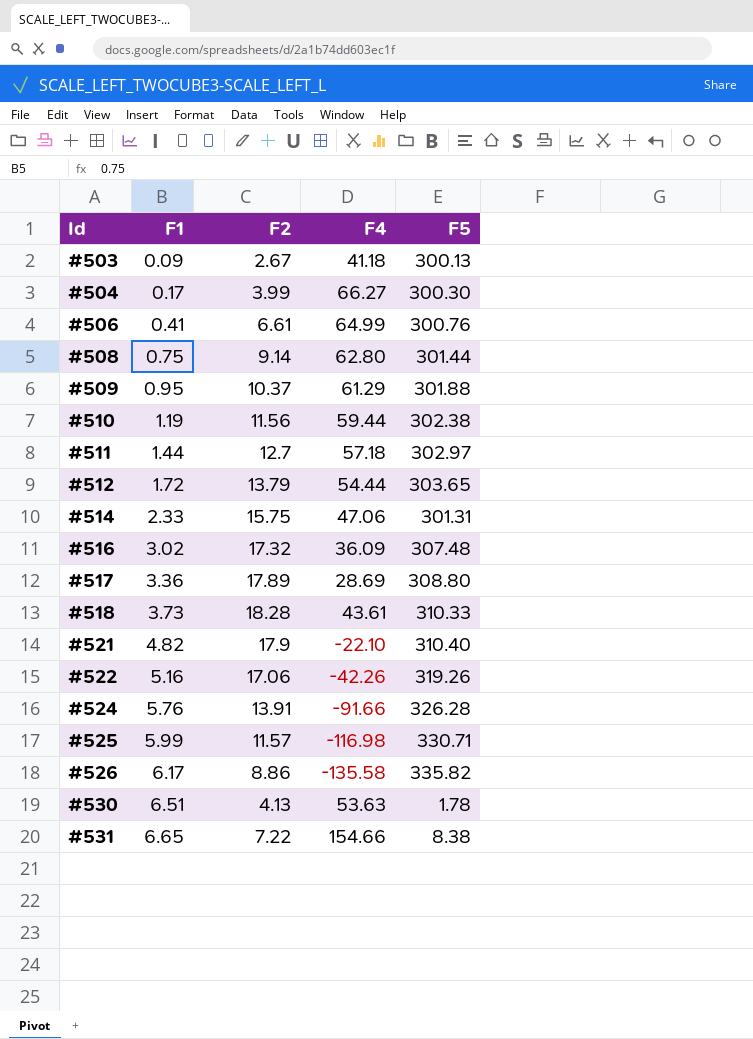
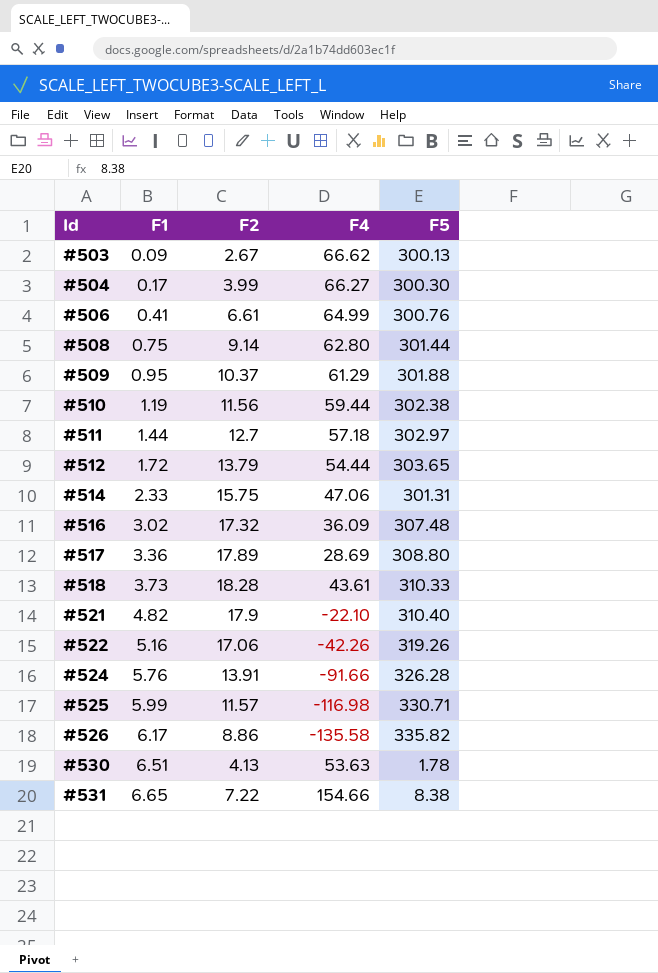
#503 | F4: 41.18 -> 66.62

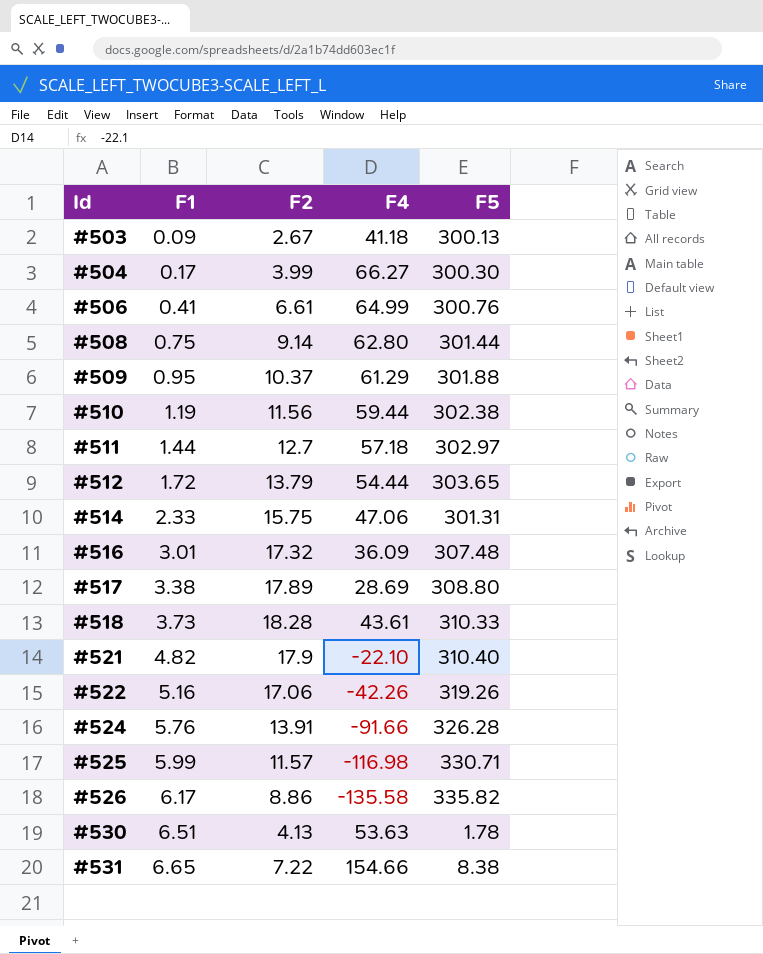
#503 | F4: 66.62 -> 41.18
#516 | F1: 3.02 -> 3.01
#517 | F1: 3.36 -> 3.38

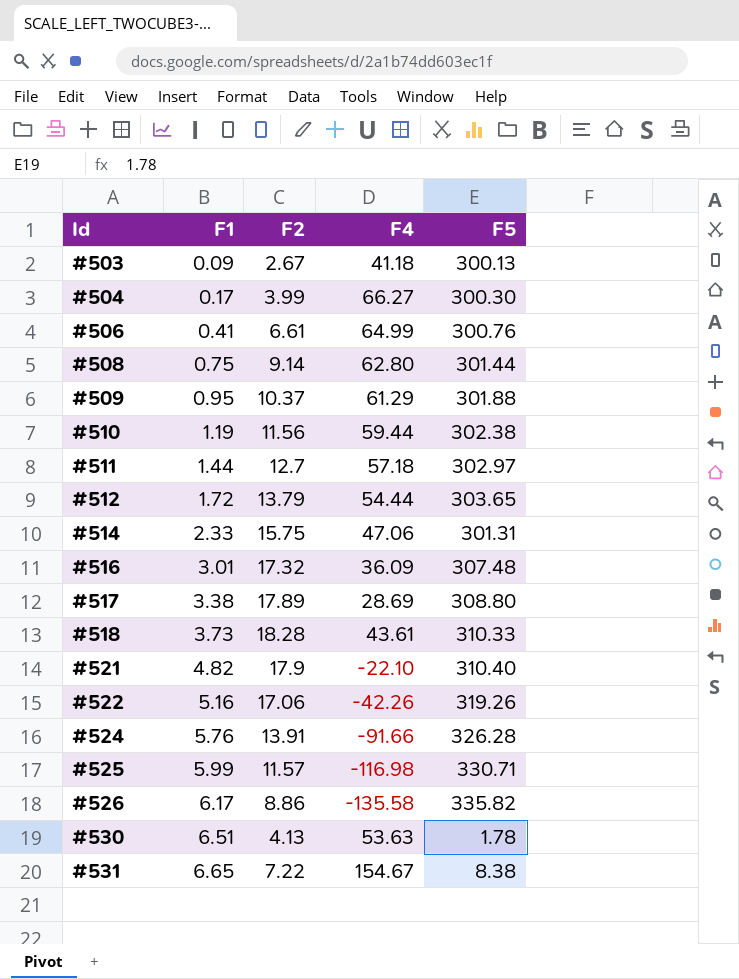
#531 | F4: 154.66 -> 154.67

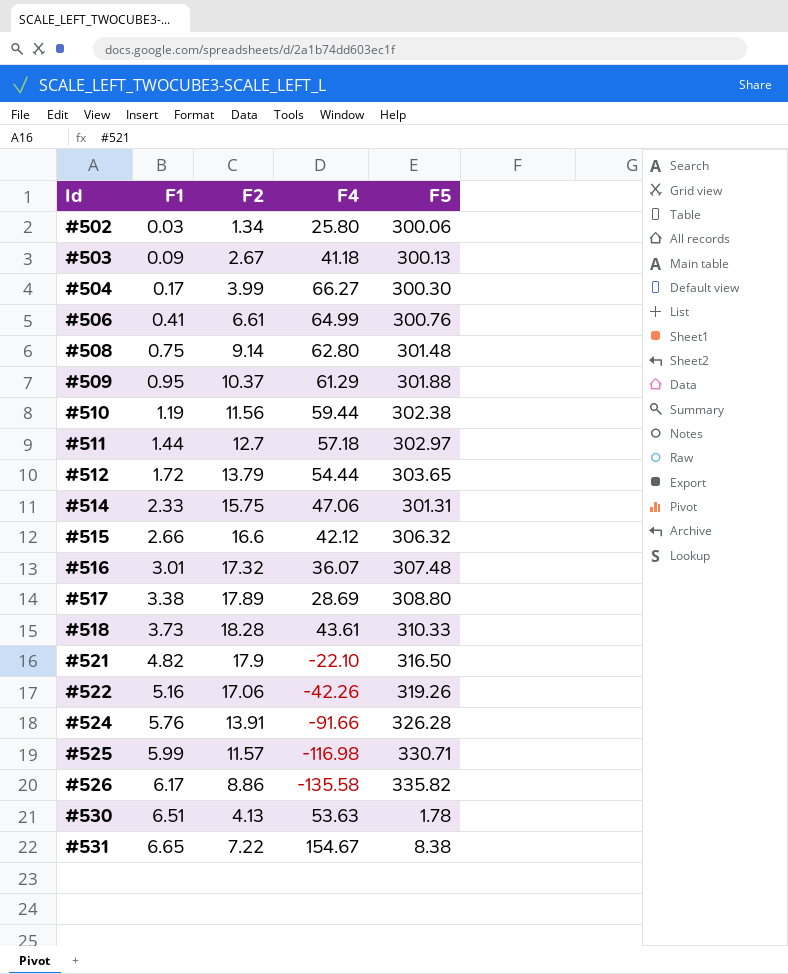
row #502: none -> 0.03 | 1.34 | 25.80 | 300.06
#508 | F5: 301.44 -> 301.48
row #515: none -> 2.66 | 16.6 | 42.12 | 306.32
#516 | F4: 36.09 -> 36.07
#521 | F5: 310.40 -> 316.50

